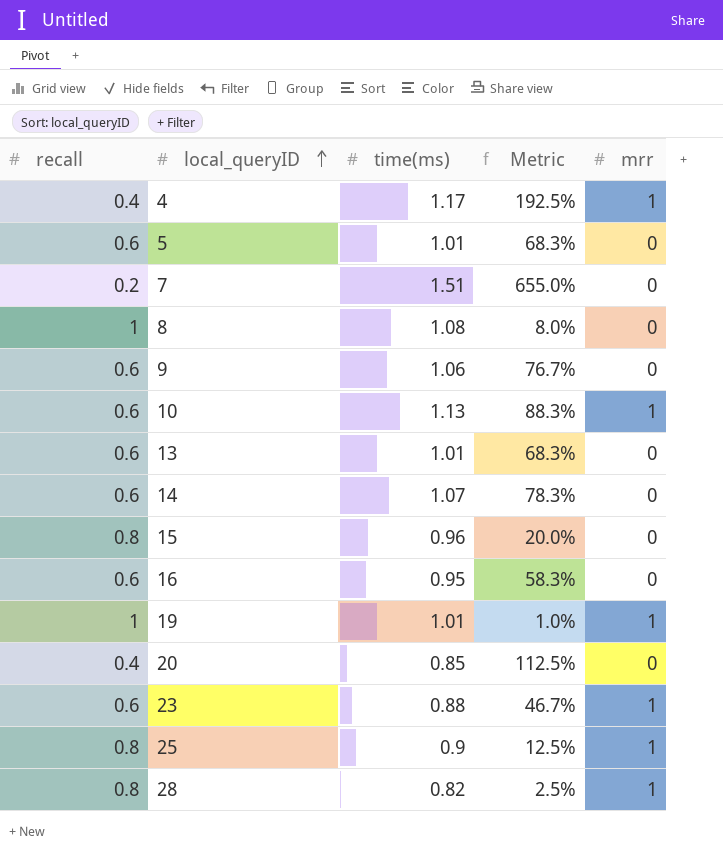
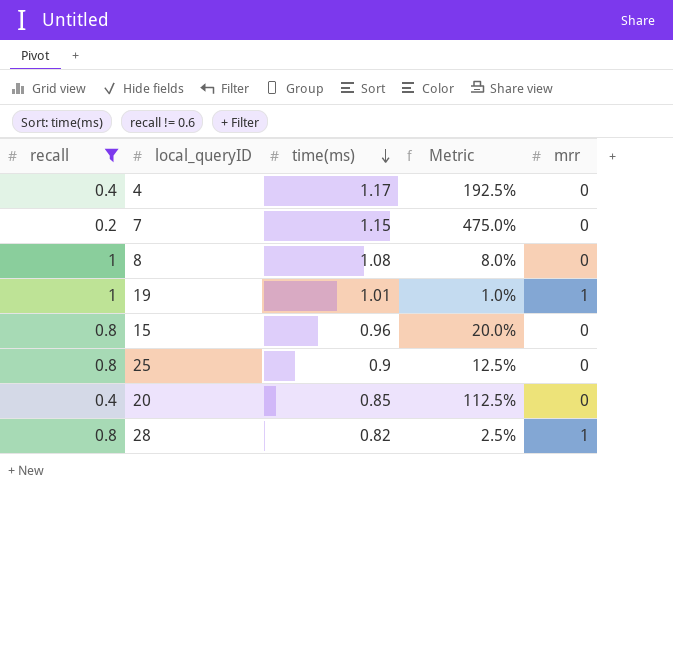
filter: none -> recall != 0.6
row order: local_queryID ascending -> time(ms) descending
4 | mrr: 1 -> 0
7 | time(ms): 1.51 -> 1.15
7 | Metric: 655.0% -> 475.0%
25 | mrr: 1 -> 0

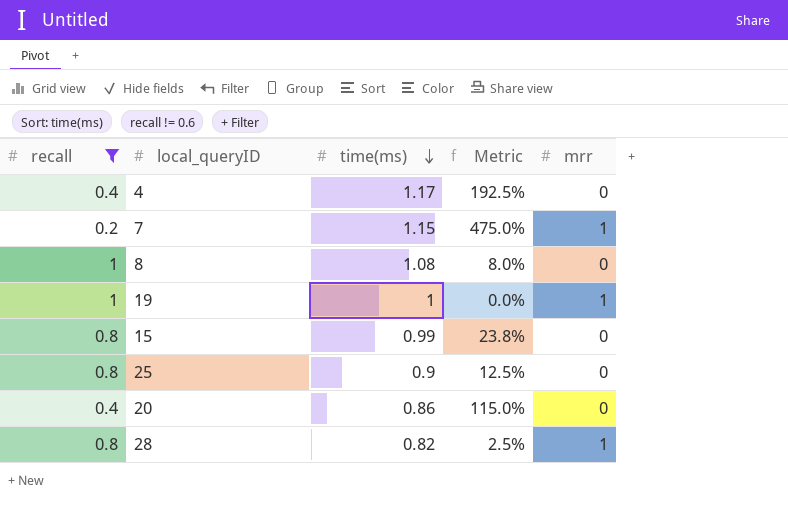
7 | mrr: 0 -> 1
19 | time(ms): 1.01 -> 1
19 | Metric: 1.0% -> 0.0%
15 | time(ms): 0.96 -> 0.99
15 | Metric: 20.0% -> 23.8%
20 | time(ms): 0.85 -> 0.86
20 | Metric: 112.5% -> 115.0%

